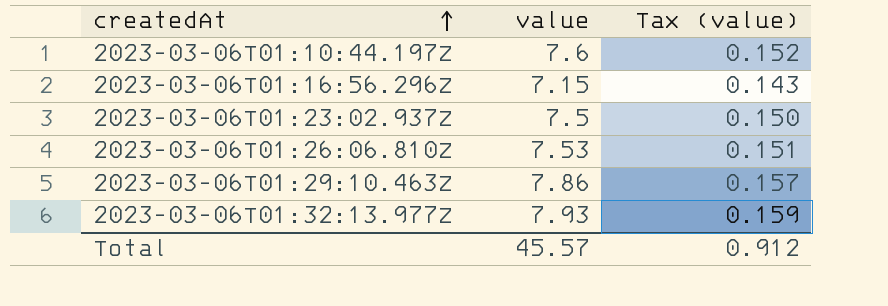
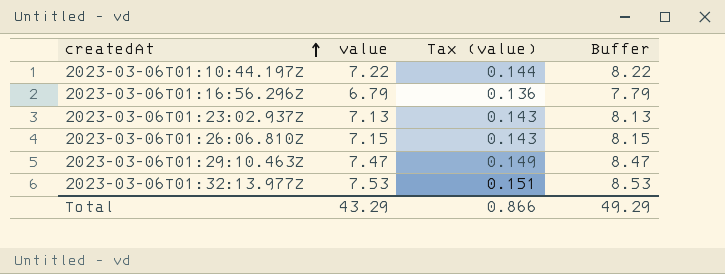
column Buffer | formula: none -> [value] + 1
2023-03-06T01:10:44.197Z | value: 7.6 -> 7.22
2023-03-06T01:10:44.197Z | Tax (value): 0.152 -> 0.144
2023-03-06T01:16:56.296Z | value: 7.15 -> 6.79
2023-03-06T01:16:56.296Z | Tax (value): 0.143 -> 0.136
2023-03-06T01:23:02.937Z | value: 7.5 -> 7.13
2023-03-06T01:23:02.937Z | Tax (value): 0.150 -> 0.143
2023-03-06T01:26:06.810Z | value: 7.53 -> 7.15
2023-03-06T01:26:06.810Z | Tax (value): 0.151 -> 0.143
2023-03-06T01:29:10.463Z | value: 7.86 -> 7.47
2023-03-06T01:29:10.463Z | Tax (value): 0.157 -> 0.149
2023-03-06T01:32:13.977Z | value: 7.93 -> 7.53
2023-03-06T01:32:13.977Z | Tax (value): 0.159 -> 0.151
Total | value: 45.57 -> 43.29
Total | Tax (value): 0.912 -> 0.866

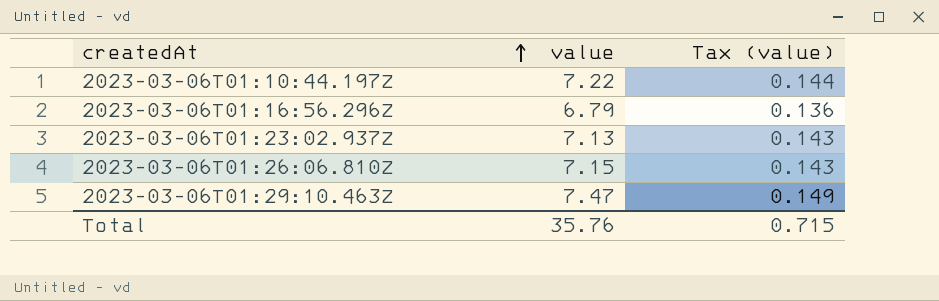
column Buffer | formula: [value] + 1 -> none
row 2023-03-06T01:32:13.977Z: 7.53 | 0.151 | 8.53 -> none
Total | value: 43.29 -> 35.76
Total | Tax (value): 0.866 -> 0.715

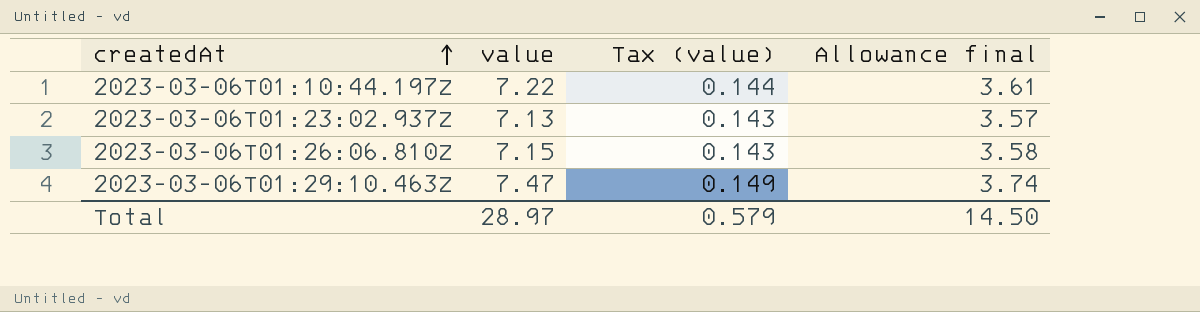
column Allowance final | formula: none -> [value] * 0.5
row 2023-03-06T01:16:56.296Z: 6.79 | 0.136 -> none
Total | value: 35.76 -> 28.97
Total | Tax (value): 0.715 -> 0.579

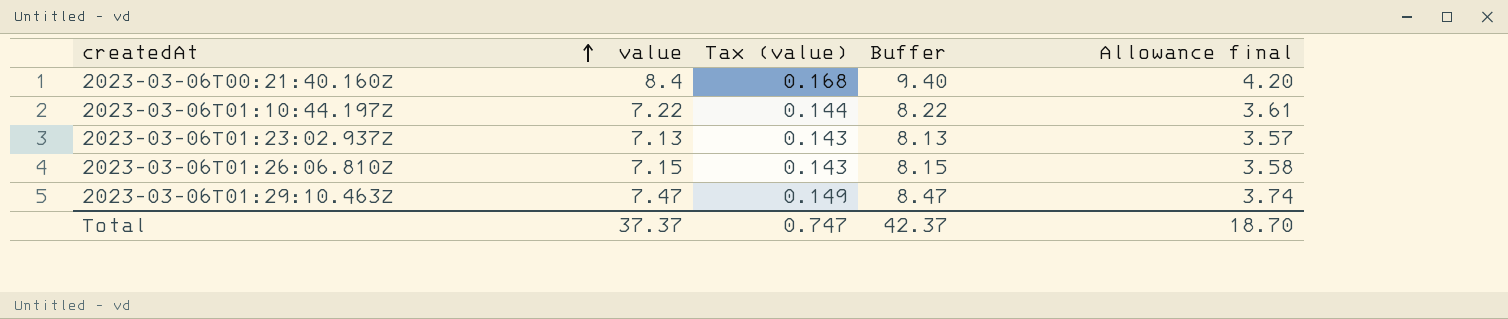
column Buffer | formula: none -> [value] + 1
row 2023-03-06T00:21:40.160Z: none -> 8.4 | 0.168 | 9.40 | 4.20
Total | value: 28.97 -> 37.37
Total | Tax (value): 0.579 -> 0.747
Total | Allowance final: 14.50 -> 18.70

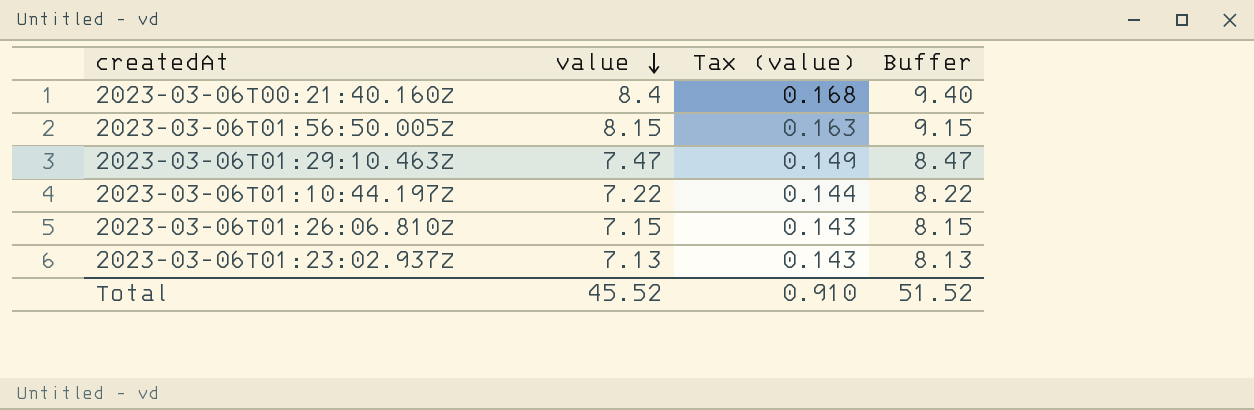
row order: createdAt ascending -> value descending
column Allowance final | formula: [value] * 0.5 -> none
row 2023-03-06T01:56:50.005Z: none -> 8.15 | 0.163 | 9.15
Total | value: 37.37 -> 45.52
Total | Tax (value): 0.747 -> 0.910
Total | Buffer: 42.37 -> 51.52

